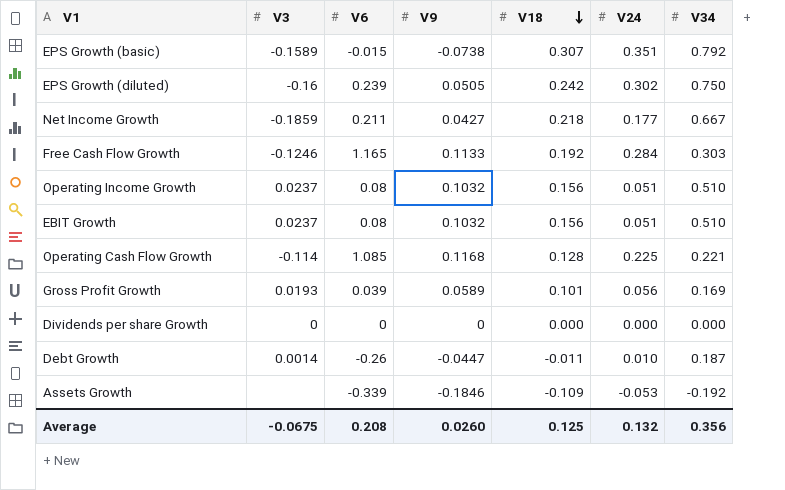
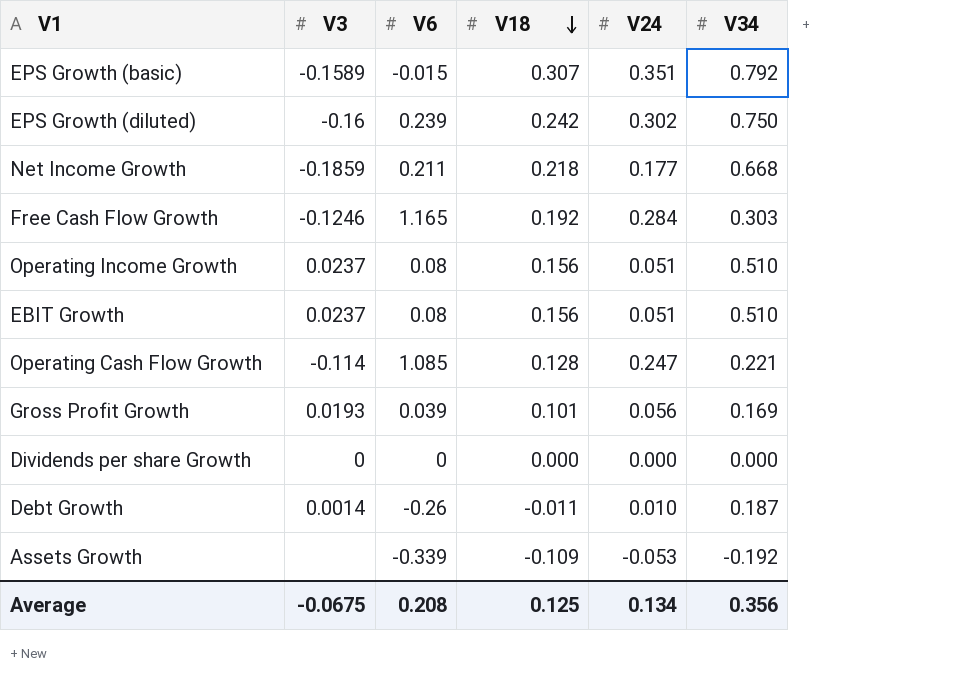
column V9 | position: 4 -> none
Net Income Growth | V34: 0.667 -> 0.668
Operating Cash Flow Growth | V24: 0.225 -> 0.247
Average | V24: 0.132 -> 0.134

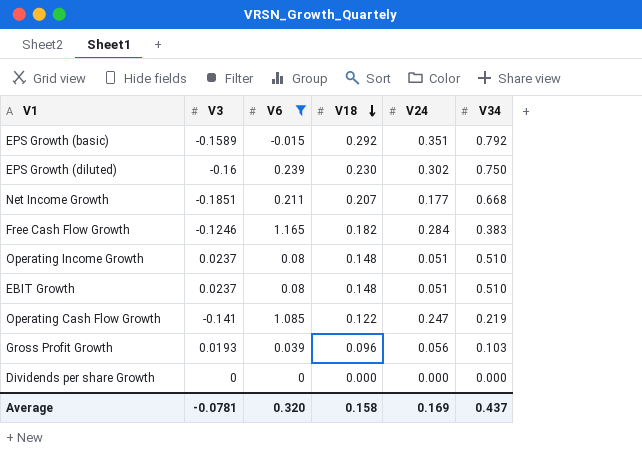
filter: none -> V6 >= -0.015
EPS Growth (basic) | V18: 0.307 -> 0.292
EPS Growth (diluted) | V18: 0.242 -> 0.230
Net Income Growth | V3: -0.1859 -> -0.1851
Net Income Growth | V18: 0.218 -> 0.207
Free Cash Flow Growth | V18: 0.192 -> 0.182
Free Cash Flow Growth | V34: 0.303 -> 0.383
Operating Income Growth | V18: 0.156 -> 0.148
EBIT Growth | V18: 0.156 -> 0.148
Operating Cash Flow Growth | V3: -0.114 -> -0.141
Operating Cash Flow Growth | V18: 0.128 -> 0.122
Operating Cash Flow Growth | V34: 0.221 -> 0.219
Gross Profit Growth | V18: 0.101 -> 0.096
Gross Profit Growth | V34: 0.169 -> 0.103
Average | V3: -0.0675 -> -0.0781
Average | V6: 0.208 -> 0.320
Average | V18: 0.125 -> 0.158
Average | V24: 0.134 -> 0.169
Average | V34: 0.356 -> 0.437

